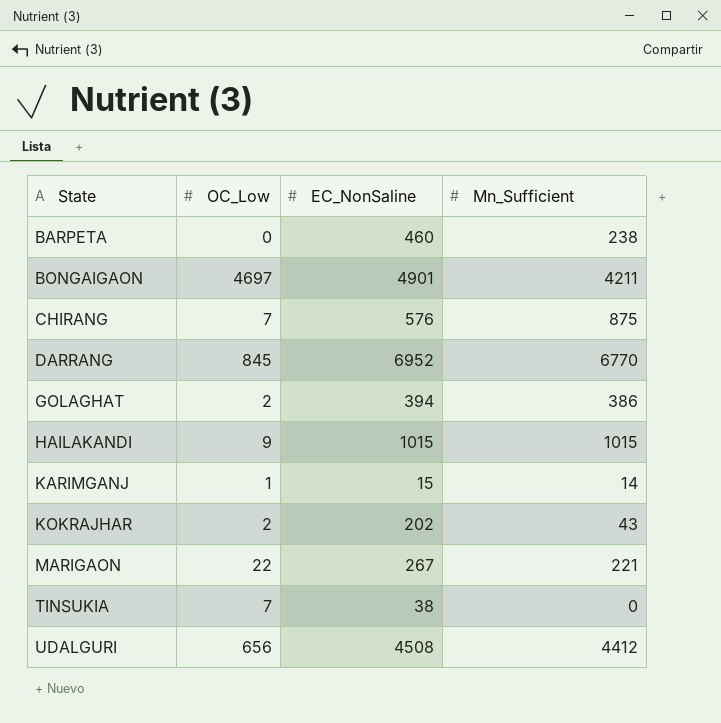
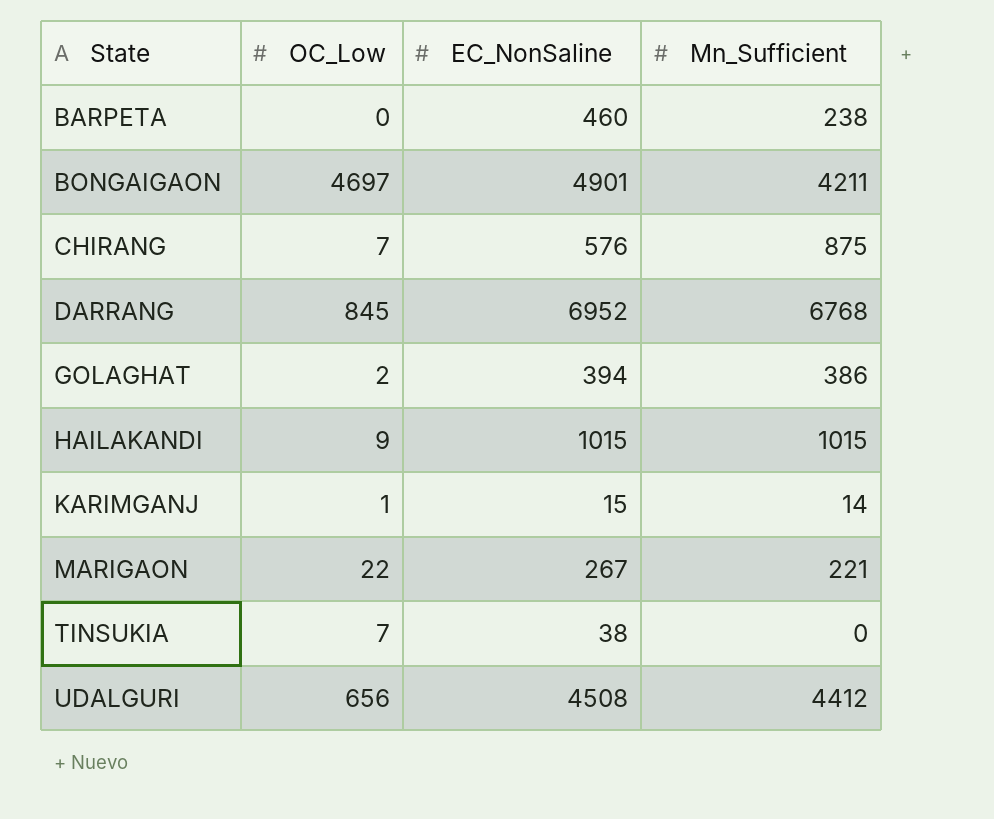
row KOKRAJHAR: 2 | 202 | 43 -> none
DARRANG | Mn_Sufficient: 6770 -> 6768

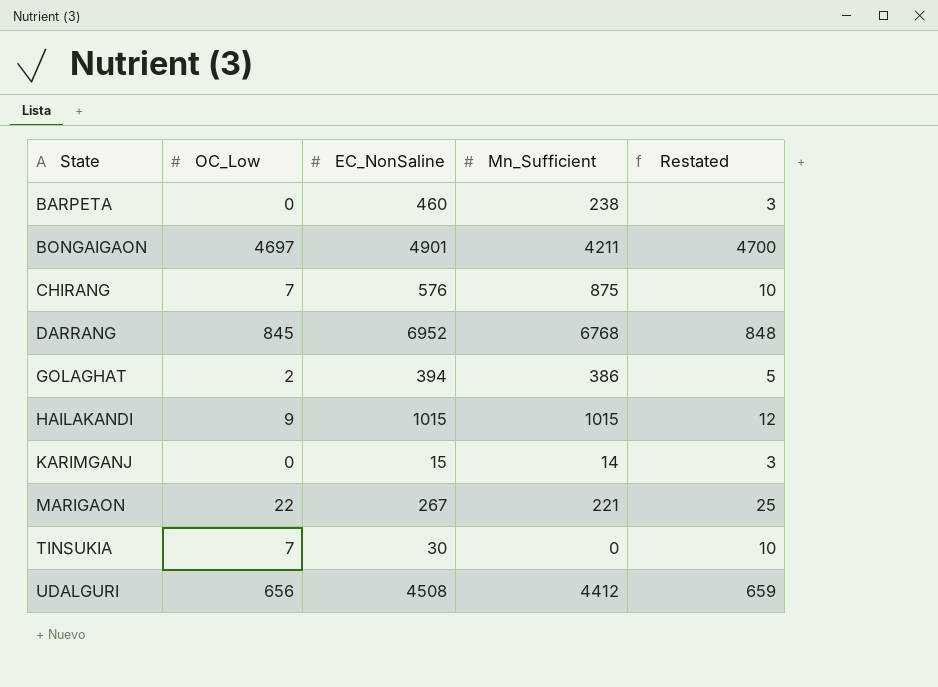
column Restated | formula: none -> [OC_Low] + 3
KARIMGANJ | OC_Low: 1 -> 0
TINSUKIA | EC_NonSaline: 38 -> 30

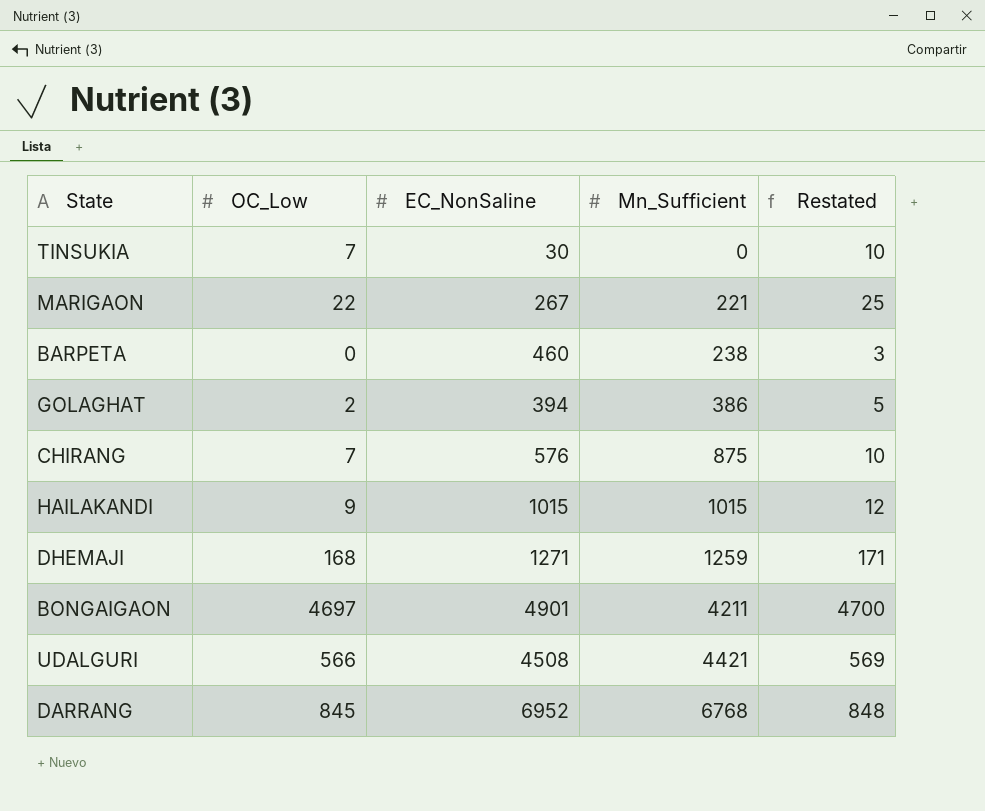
row order: State ascending -> Mn_Sufficient ascending
row KARIMGANJ: 0 | 15 | 14 | 3 -> none
row DHEMAJI: none -> 168 | 1271 | 1259 | 171
UDALGURI | OC_Low: 656 -> 566
UDALGURI | Mn_Sufficient: 4412 -> 4421
UDALGURI | Restated: 659 -> 569

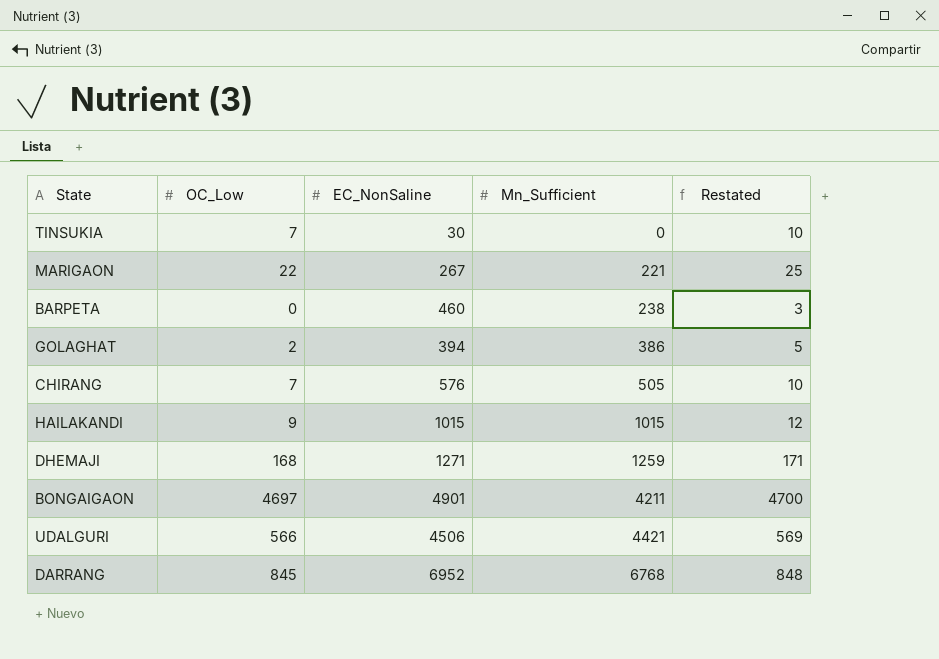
CHIRANG | Mn_Sufficient: 875 -> 505
UDALGURI | EC_NonSaline: 4508 -> 4506

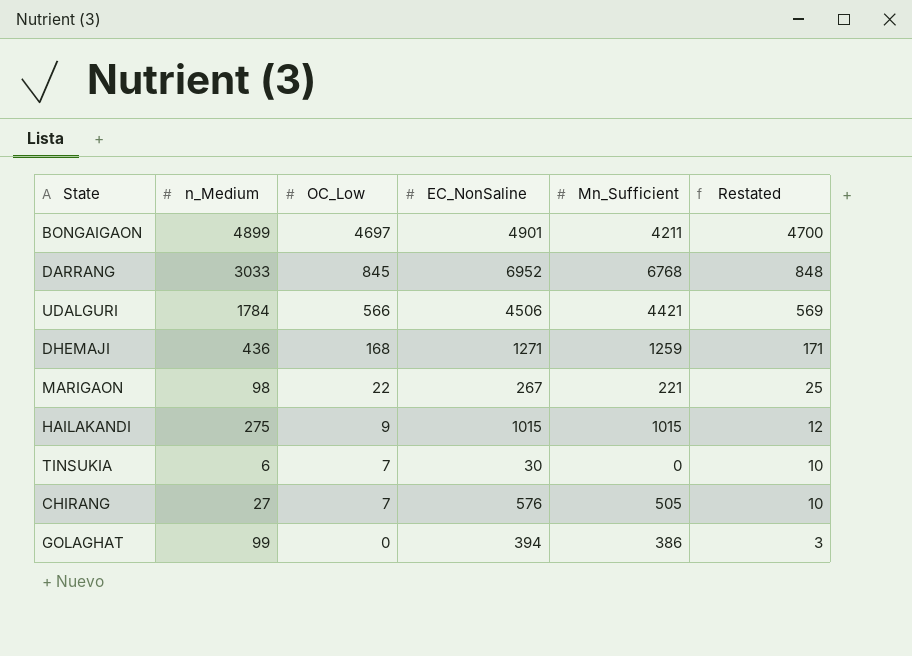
row order: Mn_Sufficient ascending -> OC_Low descending
column n_Medium | position: none -> 2
row BARPETA: 0 | 460 | 238 | 3 -> none
GOLAGHAT | OC_Low: 2 -> 0
GOLAGHAT | Restated: 5 -> 3

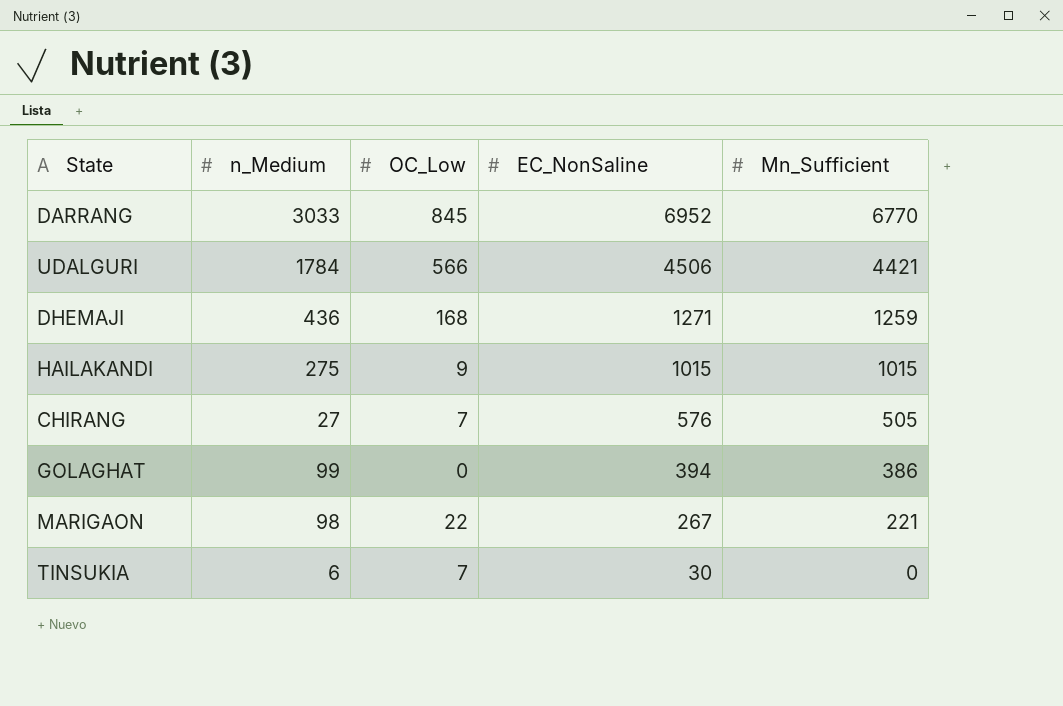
row order: OC_Low descending -> EC_NonSaline descending
column Restated | formula: [OC_Low] + 3 -> none
row BONGAIGAON: 4899 | 4697 | 4901 | 4211 | 4700 -> none
DARRANG | Mn_Sufficient: 6768 -> 6770

